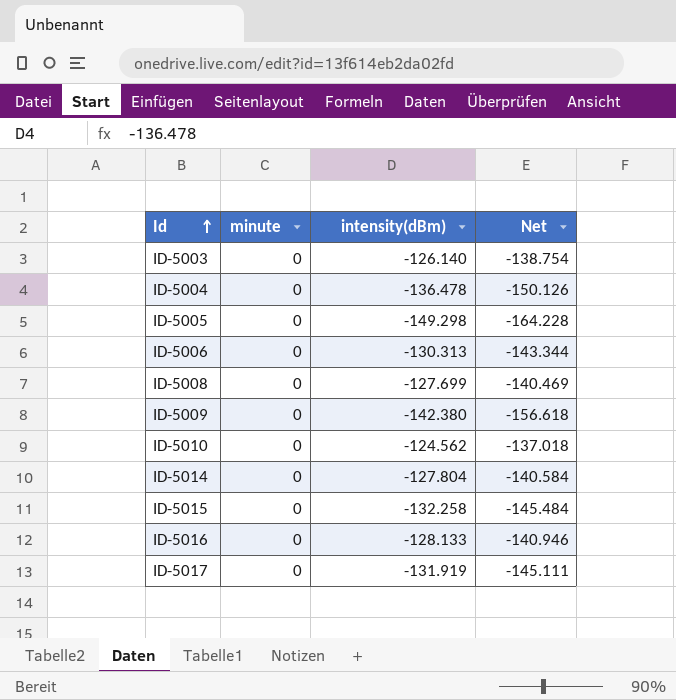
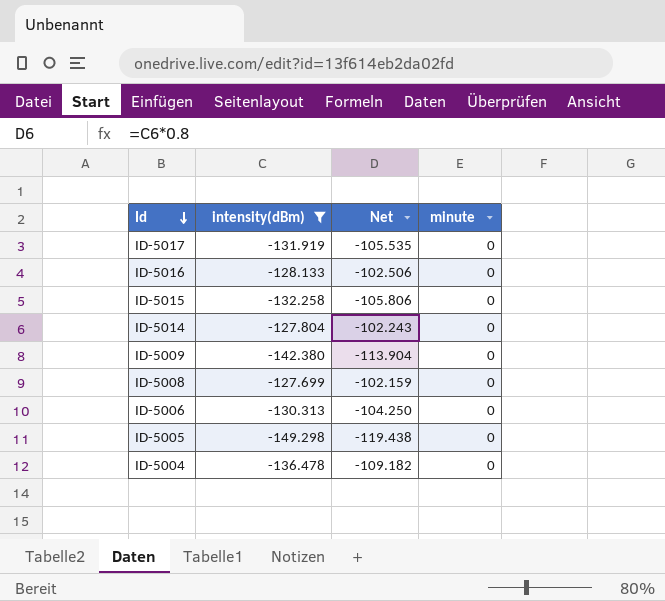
filter: none -> intensity(dBm) <= -127.699
row order: Id ascending -> Id descending
column Net | formula: [intensity(dBm)] * 1.1 -> [intensity(dBm)] * 0.8
column minute | position: 2 -> 4

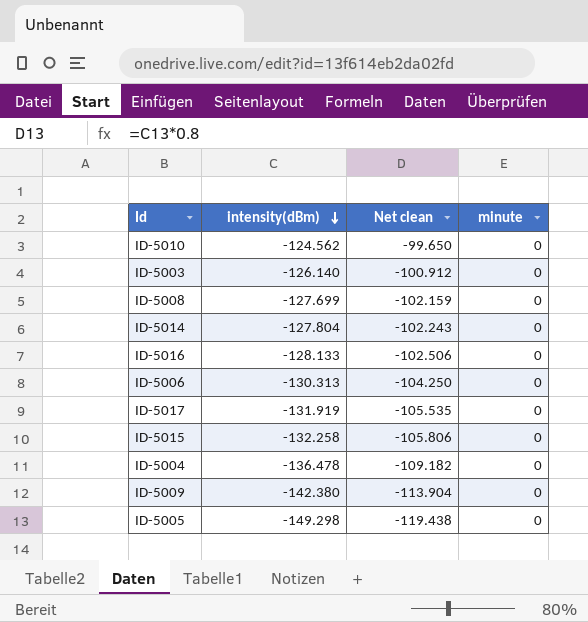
filter: intensity(dBm) <= -127.699 -> none
row order: Id descending -> intensity(dBm) descending
column name: Net -> Net clean

